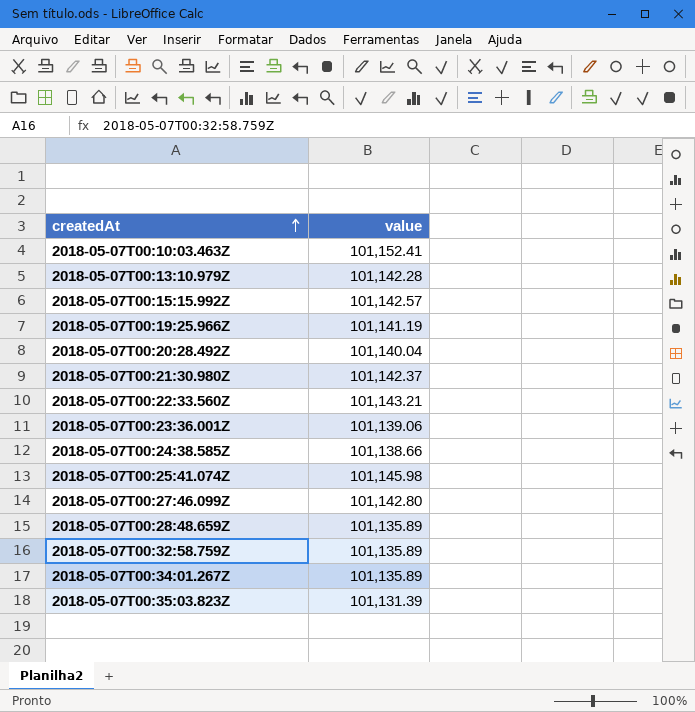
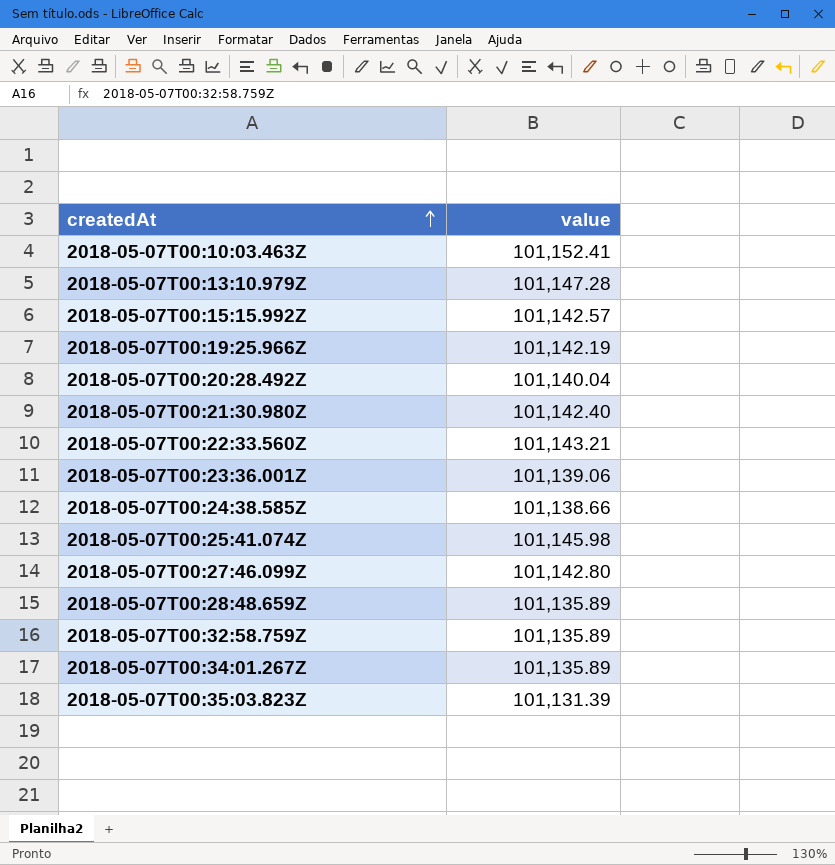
2018-05-07T00:13:10.979Z | value: 101,142.28 -> 101,147.28
2018-05-07T00:19:25.966Z | value: 101,141.19 -> 101,142.19
2018-05-07T00:21:30.980Z | value: 101,142.37 -> 101,142.40

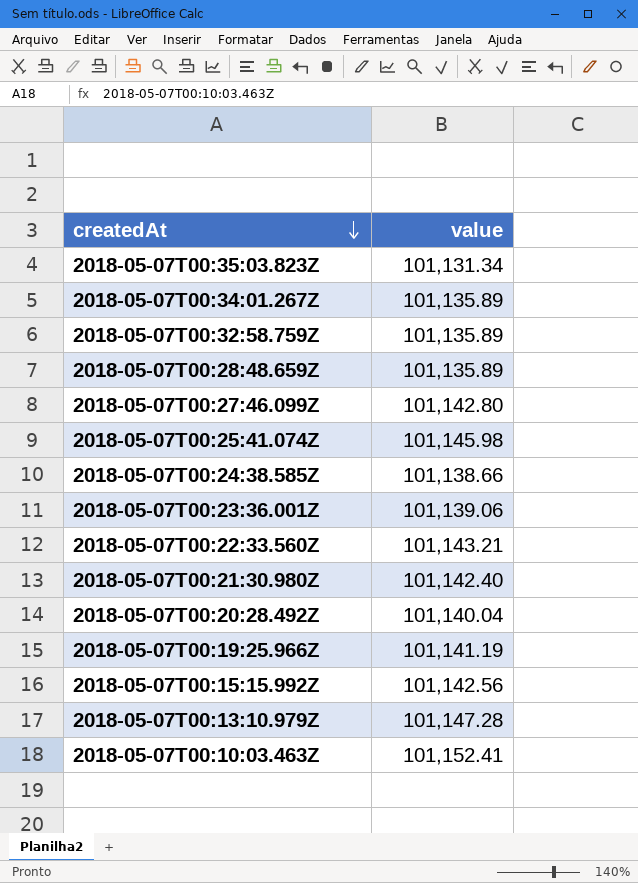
row order: createdAt ascending -> createdAt descending
2018-05-07T00:35:03.823Z | value: 101,131.39 -> 101,131.34
2018-05-07T00:19:25.966Z | value: 101,142.19 -> 101,141.19
2018-05-07T00:15:15.992Z | value: 101,142.57 -> 101,142.56

